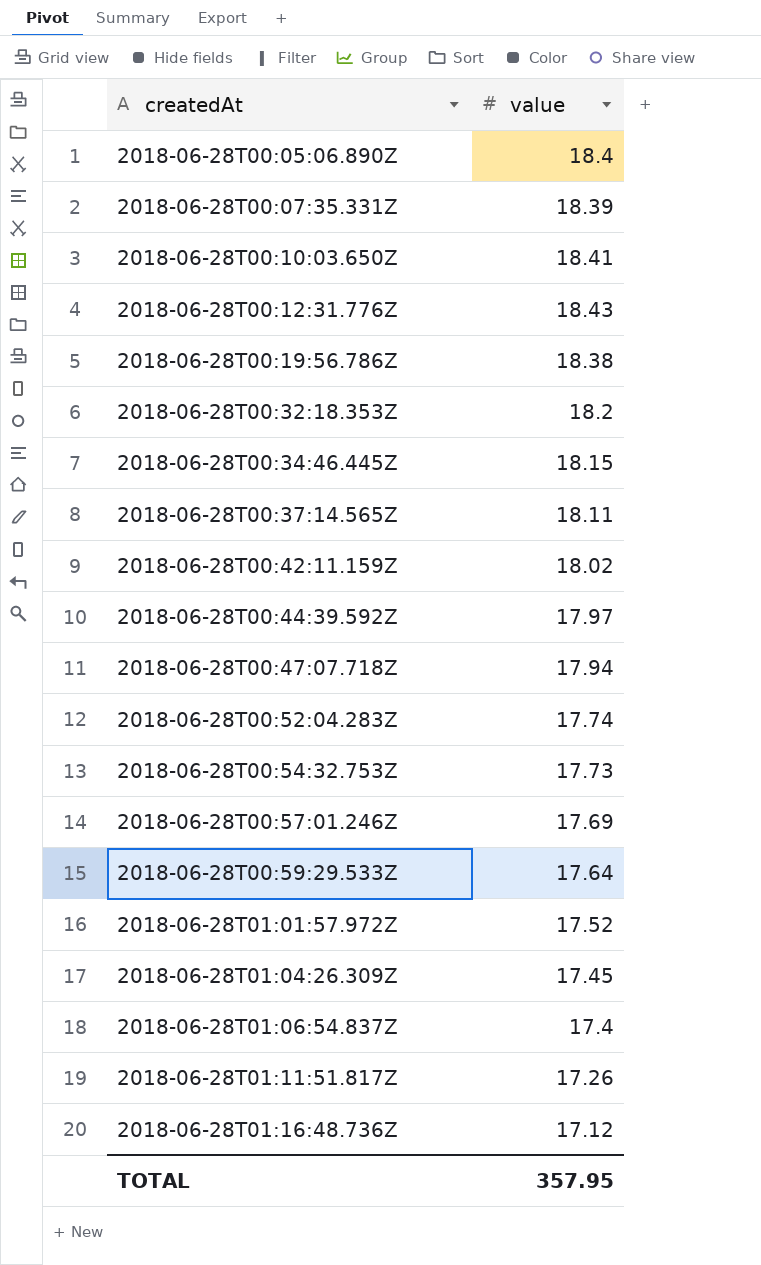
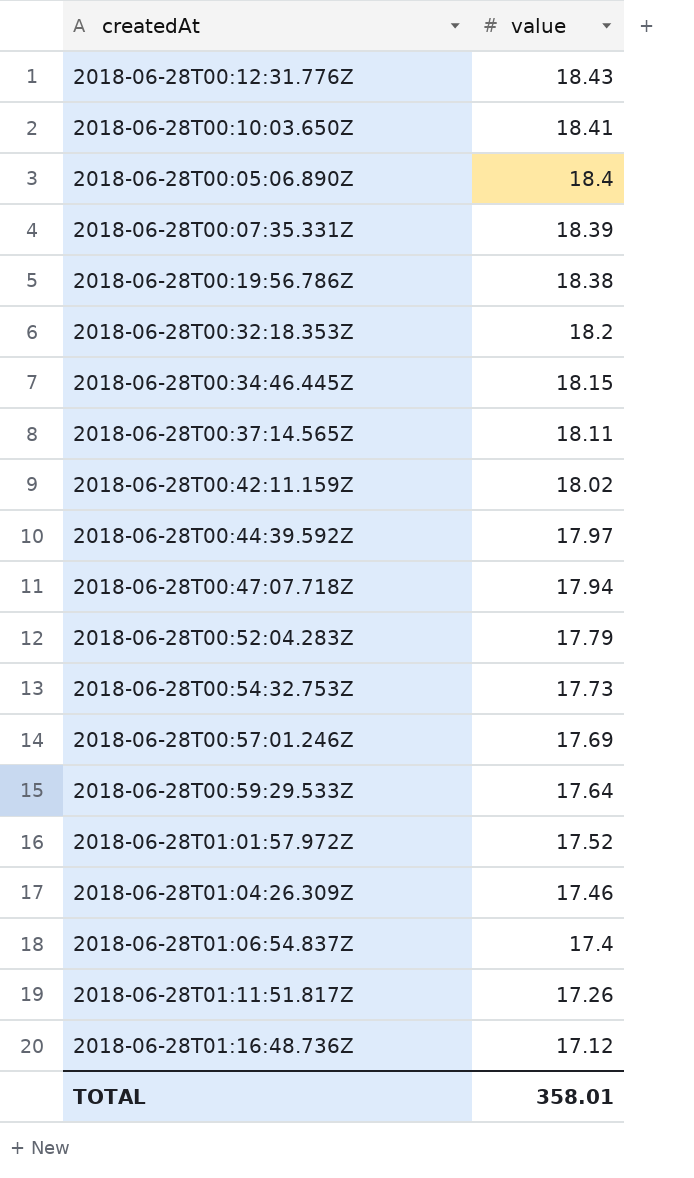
row order: createdAt ascending -> value descending
2018-06-28T00:52:04.283Z | value: 17.74 -> 17.79
2018-06-28T01:04:26.309Z | value: 17.45 -> 17.46
TOTAL | value: 357.95 -> 358.01

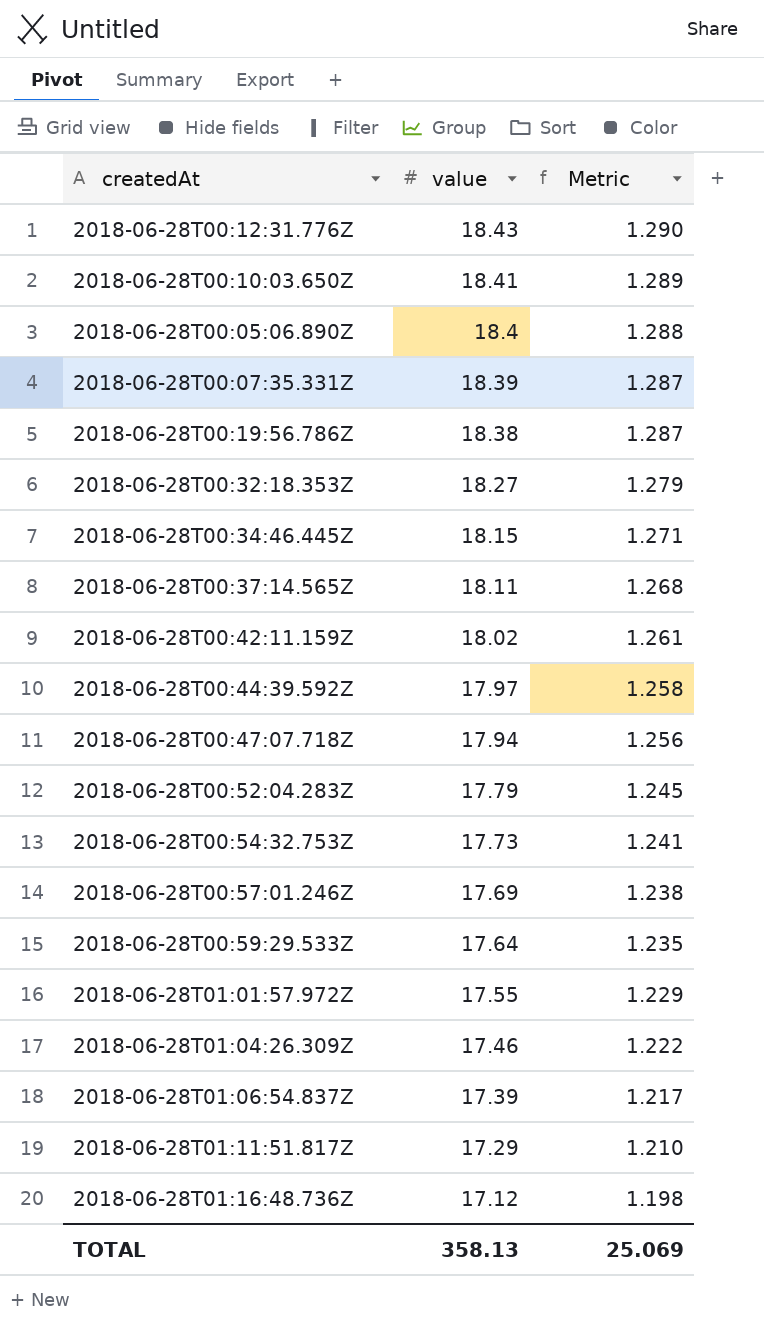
column Metric | formula: none -> [value] * 0.07
2018-06-28T00:32:18.353Z | value: 18.2 -> 18.27
2018-06-28T01:01:57.972Z | value: 17.52 -> 17.55
2018-06-28T01:06:54.837Z | value: 17.4 -> 17.39
2018-06-28T01:11:51.817Z | value: 17.26 -> 17.29
TOTAL | value: 358.01 -> 358.13

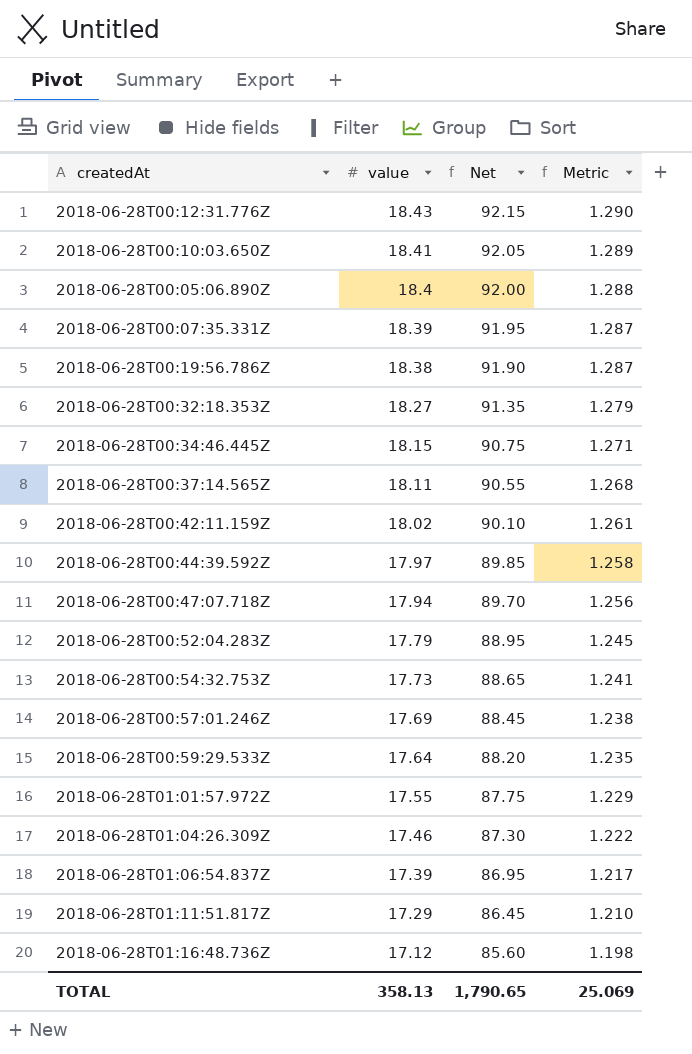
column Net | formula: none -> [value] * 5

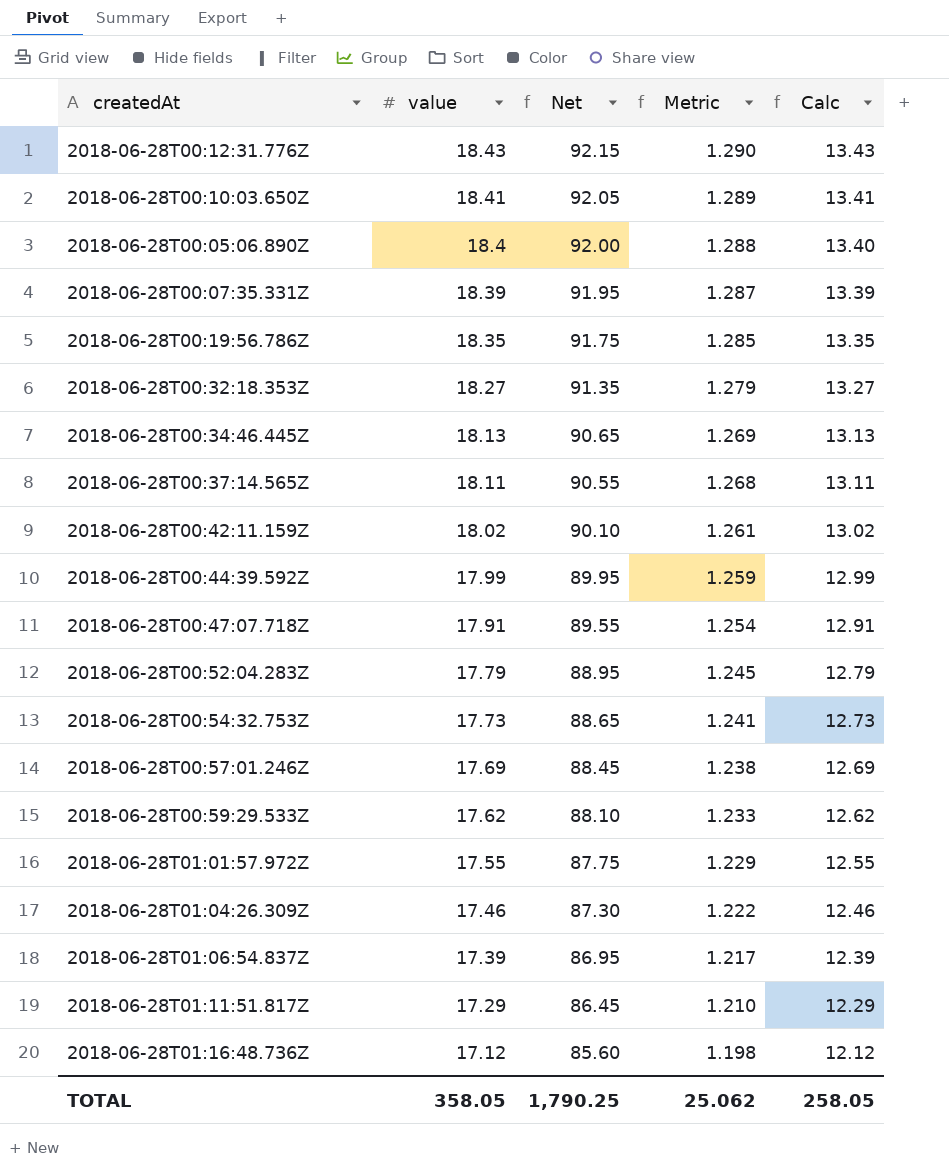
column Calc | formula: none -> [value] - 5
2018-06-28T00:19:56.786Z | value: 18.38 -> 18.35
2018-06-28T00:19:56.786Z | Net: 91.90 -> 91.75
2018-06-28T00:19:56.786Z | Metric: 1.287 -> 1.285
2018-06-28T00:34:46.445Z | value: 18.15 -> 18.13
2018-06-28T00:34:46.445Z | Net: 90.75 -> 90.65
2018-06-28T00:34:46.445Z | Metric: 1.271 -> 1.269
2018-06-28T00:44:39.592Z | value: 17.97 -> 17.99
2018-06-28T00:44:39.592Z | Net: 89.85 -> 89.95
2018-06-28T00:44:39.592Z | Metric: 1.258 -> 1.259
2018-06-28T00:47:07.718Z | value: 17.94 -> 17.91
2018-06-28T00:47:07.718Z | Net: 89.70 -> 89.55
2018-06-28T00:47:07.718Z | Metric: 1.256 -> 1.254
2018-06-28T00:59:29.533Z | value: 17.64 -> 17.62
2018-06-28T00:59:29.533Z | Net: 88.20 -> 88.10
2018-06-28T00:59:29.533Z | Metric: 1.235 -> 1.233
TOTAL | value: 358.13 -> 358.05
TOTAL | Net: 1,790.65 -> 1,790.25
TOTAL | Metric: 25.069 -> 25.062

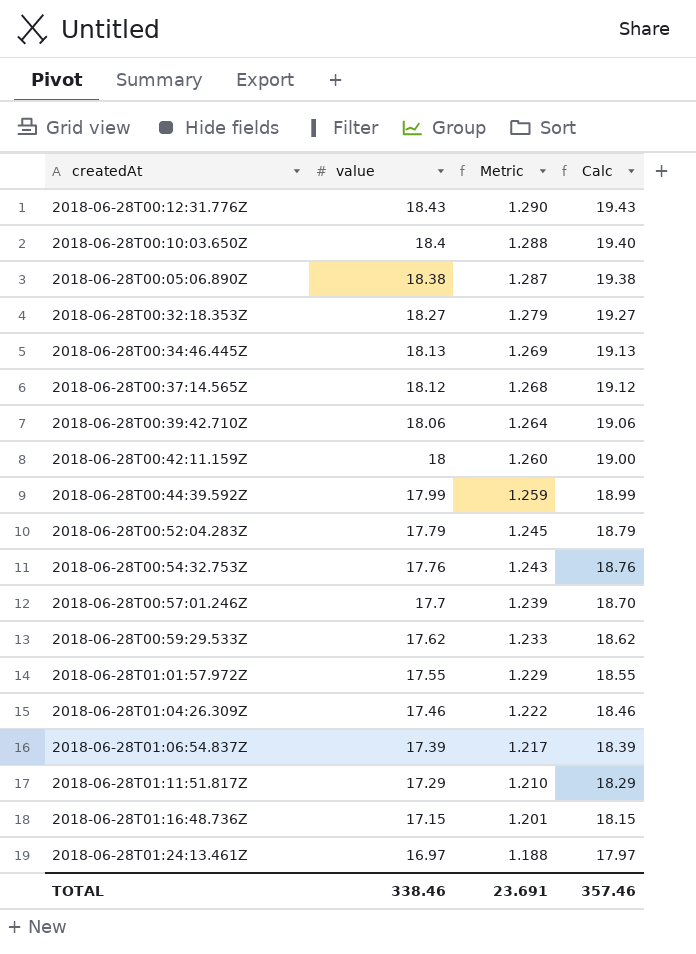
column Net | formula: [value] * 5 -> none
column Calc | formula: [value] - 5 -> [value] + 1
row 2018-06-28T00:07:35.331Z: 18.39 | 91.95 | 1.287 | 13.39 -> none
row 2018-06-28T00:19:56.786Z: 18.35 | 91.75 | 1.285 | 13.35 -> none
row 2018-06-28T00:47:07.718Z: 17.91 | 89.55 | 1.254 | 12.91 -> none
2018-06-28T00:10:03.650Z | value: 18.41 -> 18.4
2018-06-28T00:10:03.650Z | Metric: 1.289 -> 1.288
2018-06-28T00:05:06.890Z | value: 18.4 -> 18.38
2018-06-28T00:05:06.890Z | Metric: 1.288 -> 1.287
2018-06-28T00:37:14.565Z | value: 18.11 -> 18.12
row 2018-06-28T00:39:42.710Z: none -> 18.06 | 1.264 | 19.06
2018-06-28T00:42:11.159Z | value: 18.02 -> 18
2018-06-28T00:42:11.159Z | Metric: 1.261 -> 1.260
2018-06-28T00:54:32.753Z | value: 17.73 -> 17.76
2018-06-28T00:54:32.753Z | Metric: 1.241 -> 1.243
2018-06-28T00:57:01.246Z | value: 17.69 -> 17.7
2018-06-28T00:57:01.246Z | Metric: 1.238 -> 1.239
2018-06-28T01:16:48.736Z | value: 17.12 -> 17.15
2018-06-28T01:16:48.736Z | Metric: 1.198 -> 1.201
row 2018-06-28T01:24:13.461Z: none -> 16.97 | 1.188 | 17.97
TOTAL | value: 358.05 -> 338.46
TOTAL | Metric: 25.062 -> 23.691
TOTAL | Calc: 258.05 -> 357.46

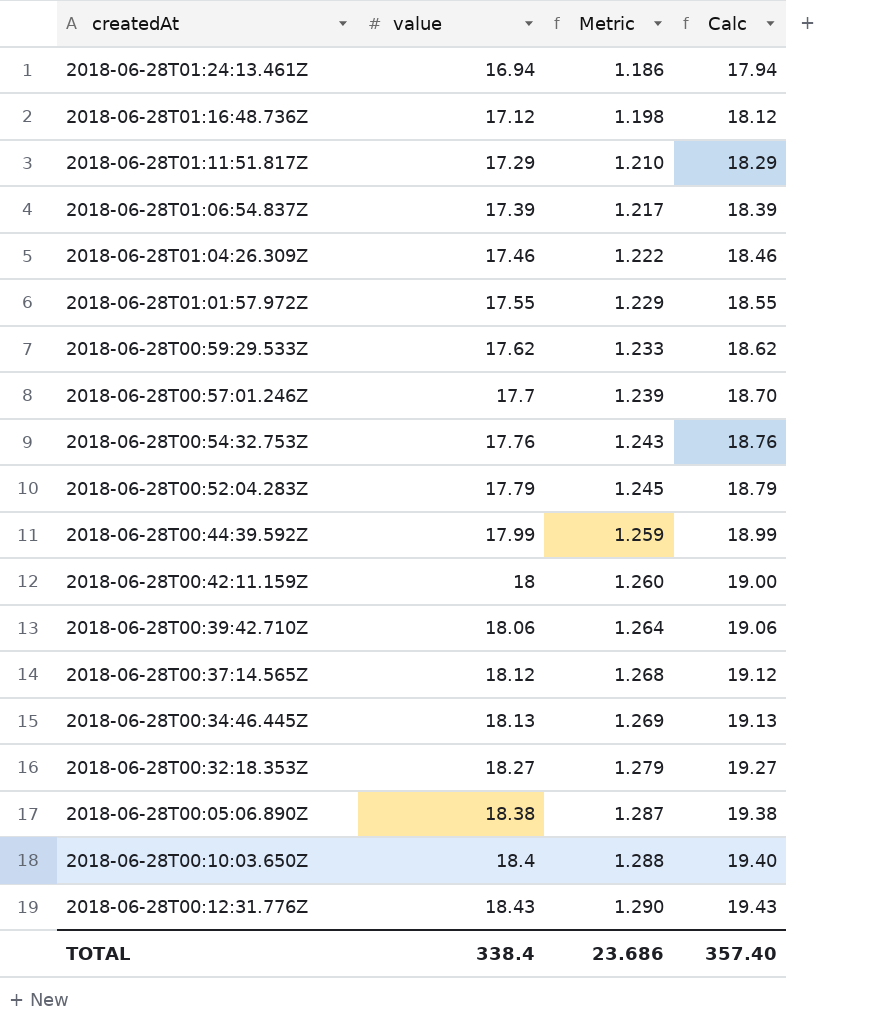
row order: value descending -> value ascending
2018-06-28T01:24:13.461Z | value: 16.97 -> 16.94
2018-06-28T01:24:13.461Z | Metric: 1.188 -> 1.186
2018-06-28T01:24:13.461Z | Calc: 17.97 -> 17.94
2018-06-28T01:16:48.736Z | value: 17.15 -> 17.12
2018-06-28T01:16:48.736Z | Metric: 1.201 -> 1.198
2018-06-28T01:16:48.736Z | Calc: 18.15 -> 18.12
TOTAL | value: 338.46 -> 338.4
TOTAL | Metric: 23.691 -> 23.686
TOTAL | Calc: 357.46 -> 357.40

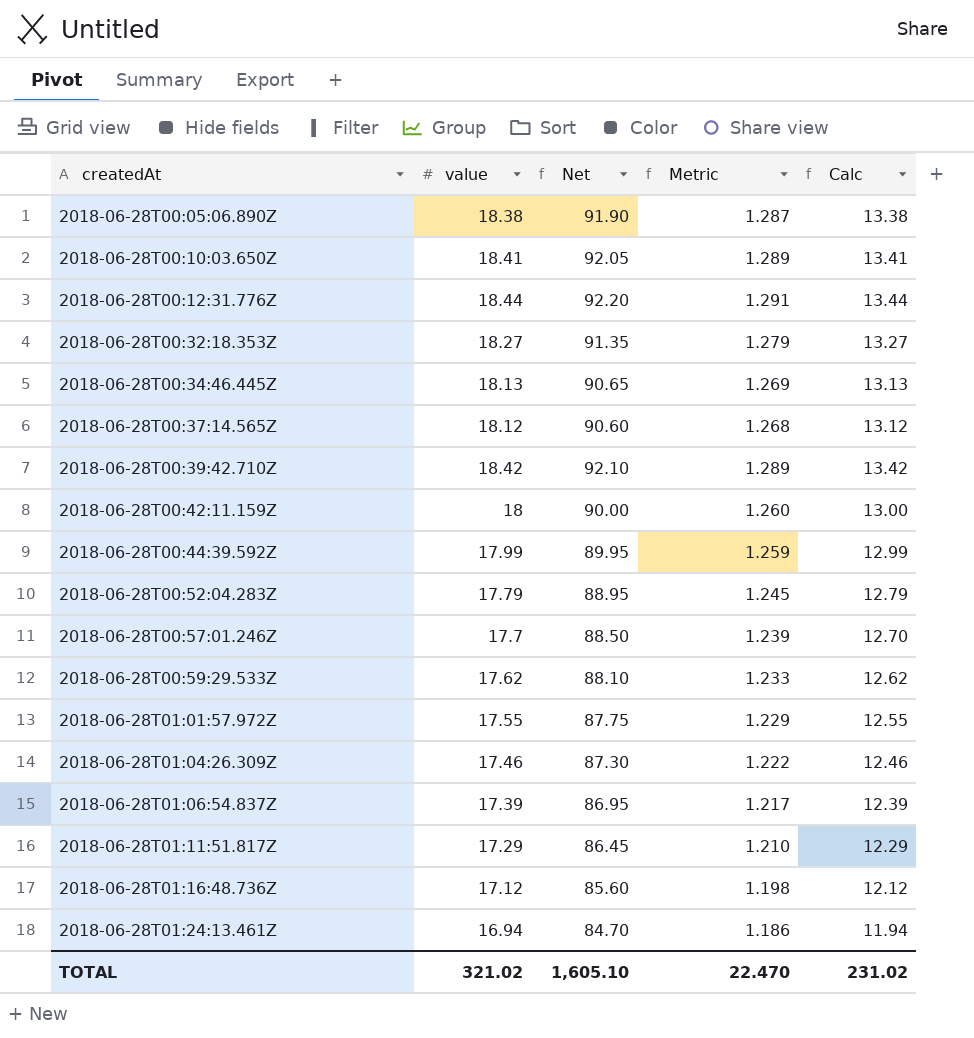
row order: value ascending -> createdAt ascending
column Net | formula: none -> [value] * 5
column Calc | formula: [value] + 1 -> [value] - 5
row 2018-06-28T00:54:32.753Z: 17.76 | 1.243 | 18.76 -> none
2018-06-28T00:10:03.650Z | value: 18.4 -> 18.41
2018-06-28T00:10:03.650Z | Metric: 1.288 -> 1.289
2018-06-28T00:12:31.776Z | value: 18.43 -> 18.44
2018-06-28T00:12:31.776Z | Metric: 1.290 -> 1.291
2018-06-28T00:39:42.710Z | value: 18.06 -> 18.42
2018-06-28T00:39:42.710Z | Metric: 1.264 -> 1.289
TOTAL | value: 338.4 -> 321.02
TOTAL | Metric: 23.686 -> 22.470
TOTAL | Calc: 357.40 -> 231.02

